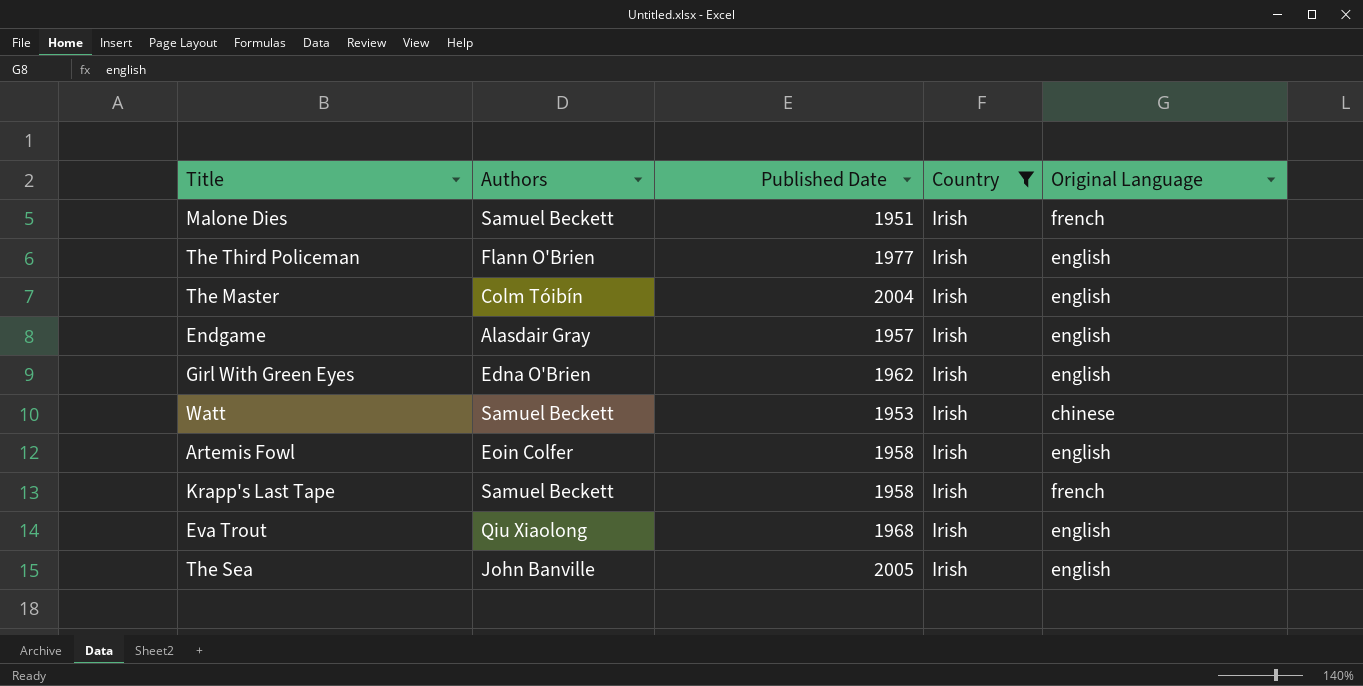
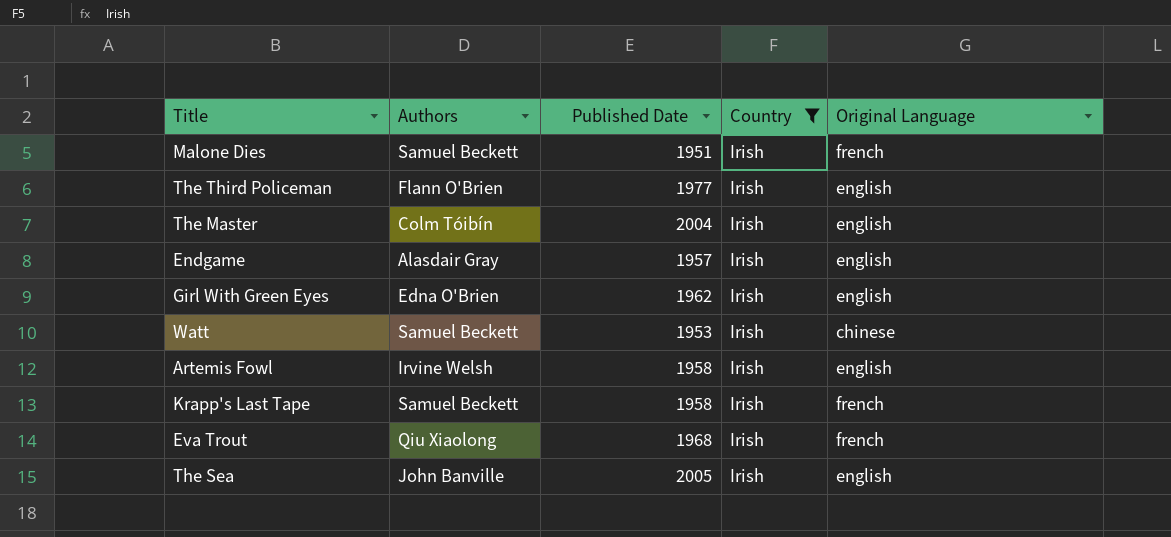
Artemis Fowl | Authors: Eoin Colfer -> Irvine Welsh
Eva Trout | Original Language: english -> french

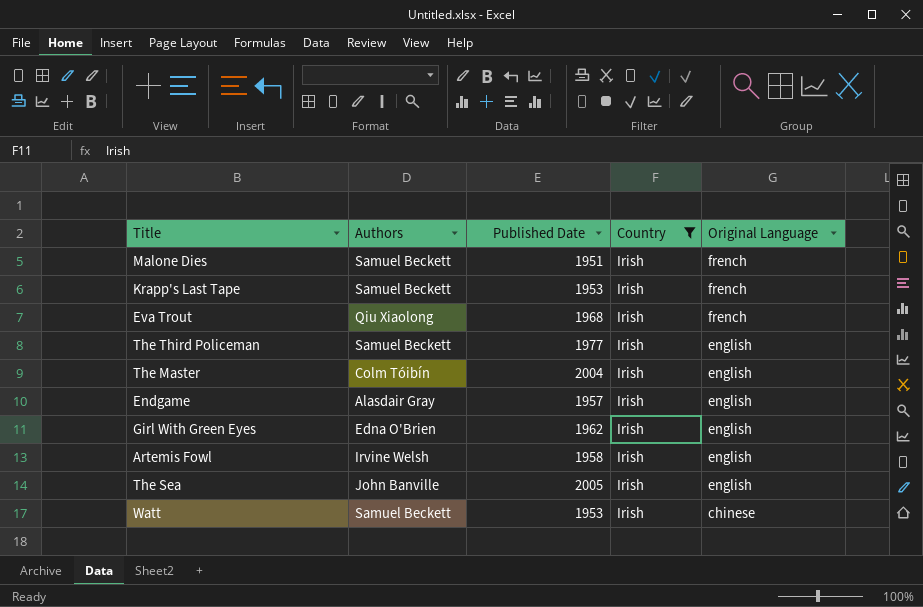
row order: none -> Original Language descending
Krapp's Last Tape | Published Date: 1958 -> 1953
The Third Policeman | Authors: Flann O'Brien -> Samuel Beckett

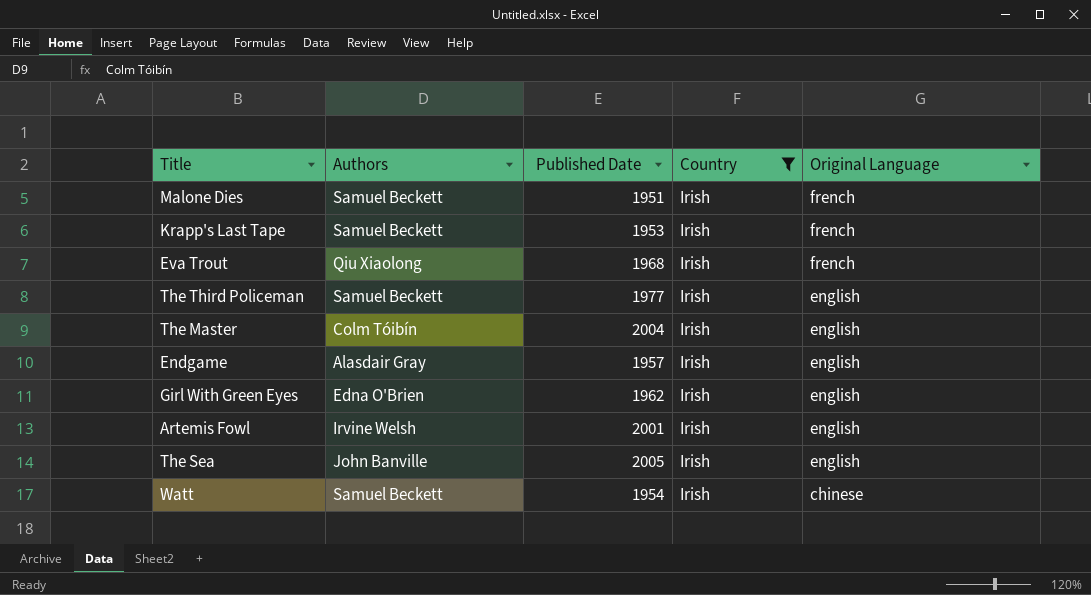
Artemis Fowl | Published Date: 1958 -> 2001
Watt | Published Date: 1953 -> 1954

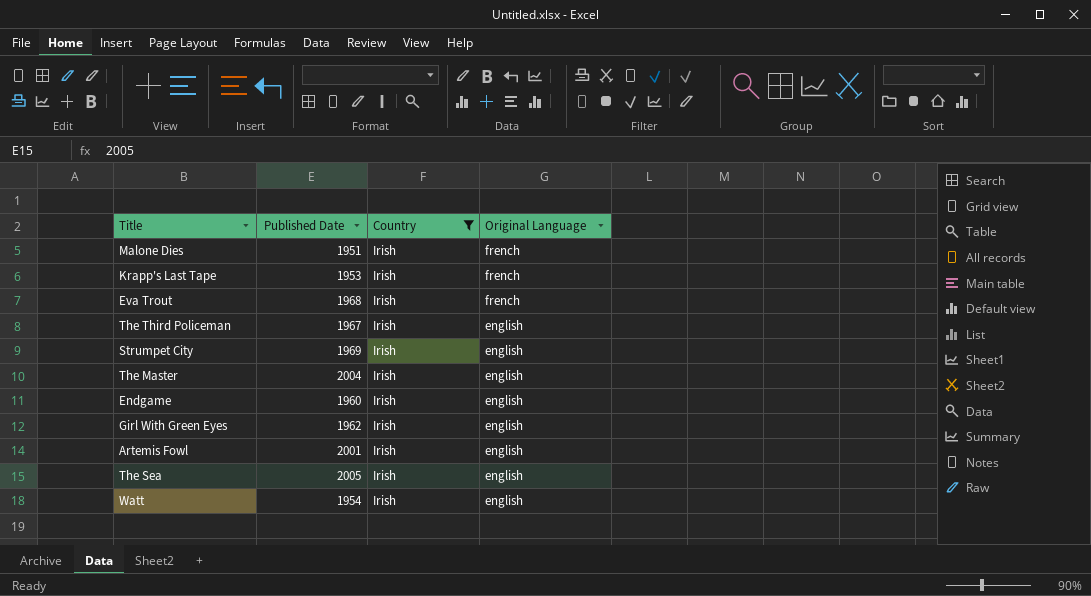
column Authors | position: 2 -> none
The Third Policeman | Published Date: 1977 -> 1967
row Strumpet City: none -> 1969 | Irish | english
Endgame | Published Date: 1957 -> 1960
Watt | Original Language: chinese -> english

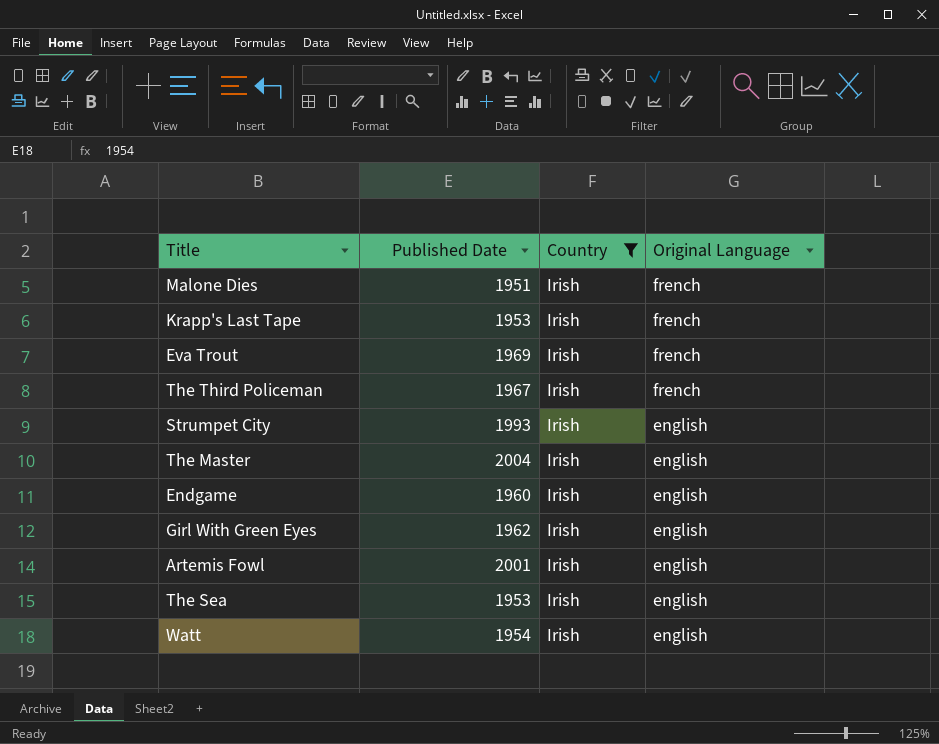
Eva Trout | Published Date: 1968 -> 1969
The Third Policeman | Original Language: english -> french
Strumpet City | Published Date: 1969 -> 1993
The Sea | Published Date: 2005 -> 1953

